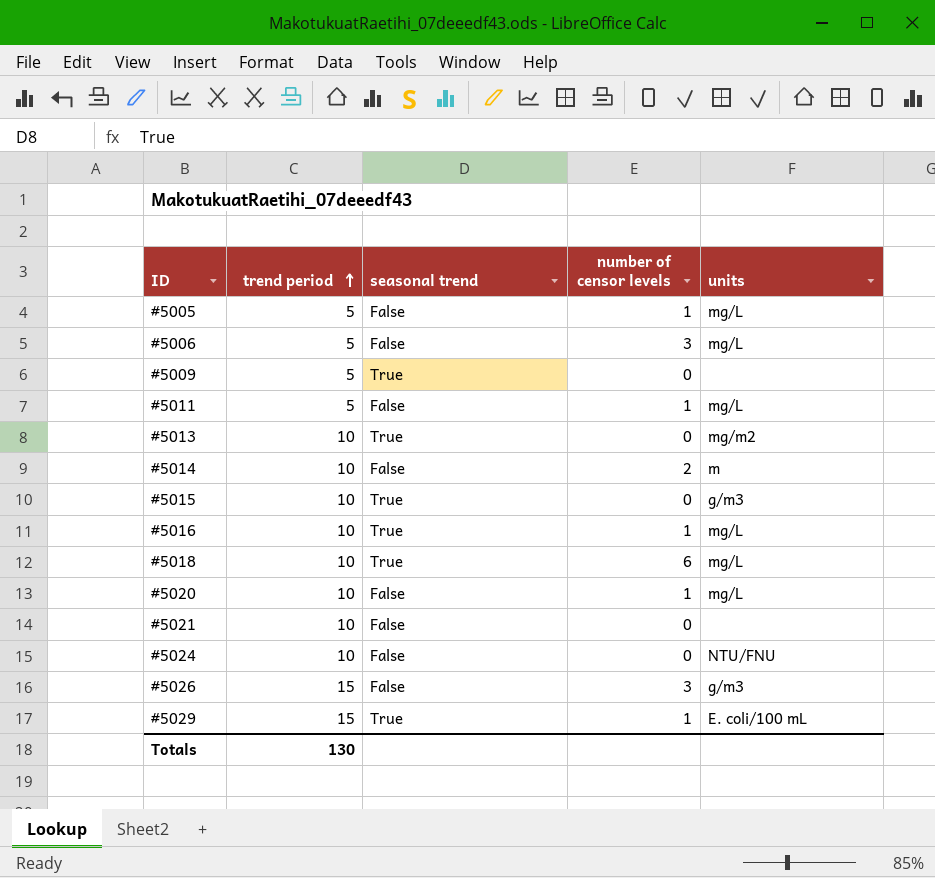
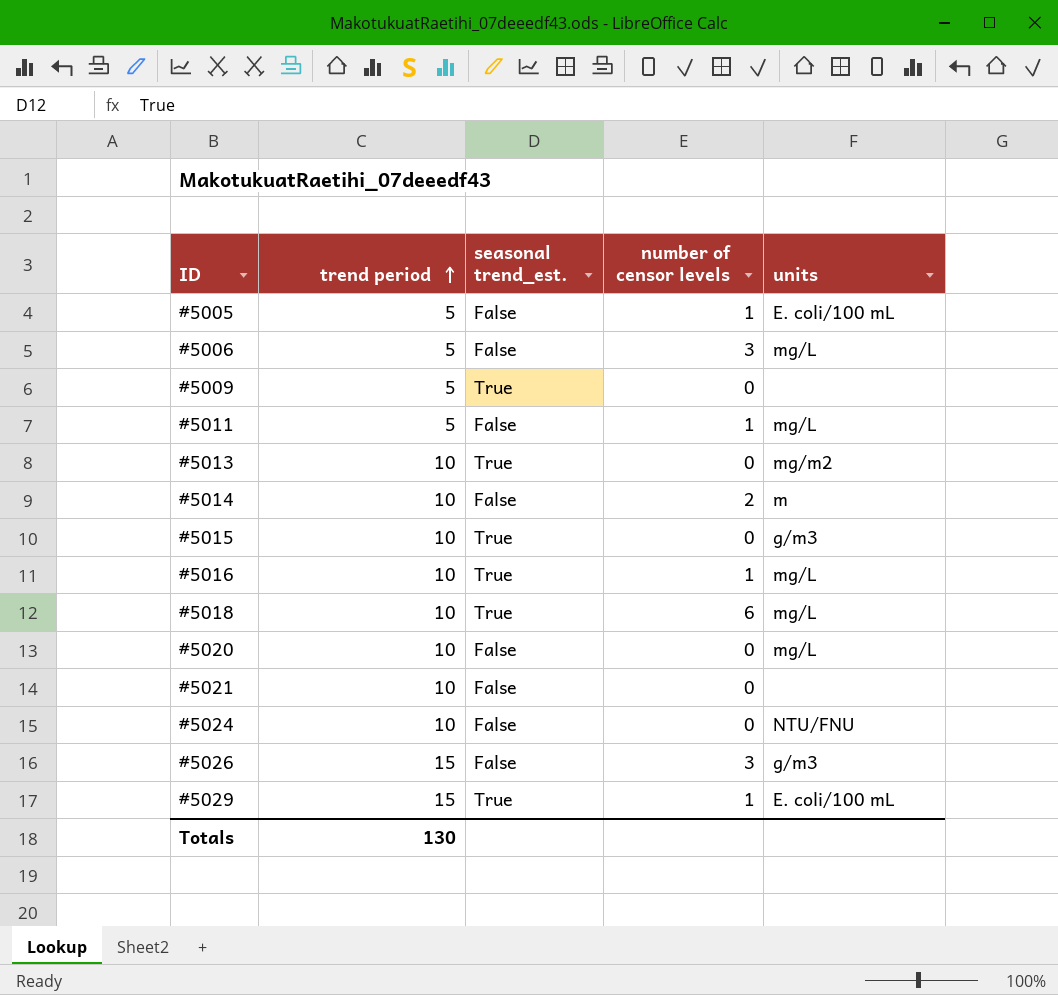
column name: seasonal trend -> seasonal trend_est.
#5005 | units: mg/L -> E. coli/100 mL
#5020 | number of censor levels: 1 -> 0

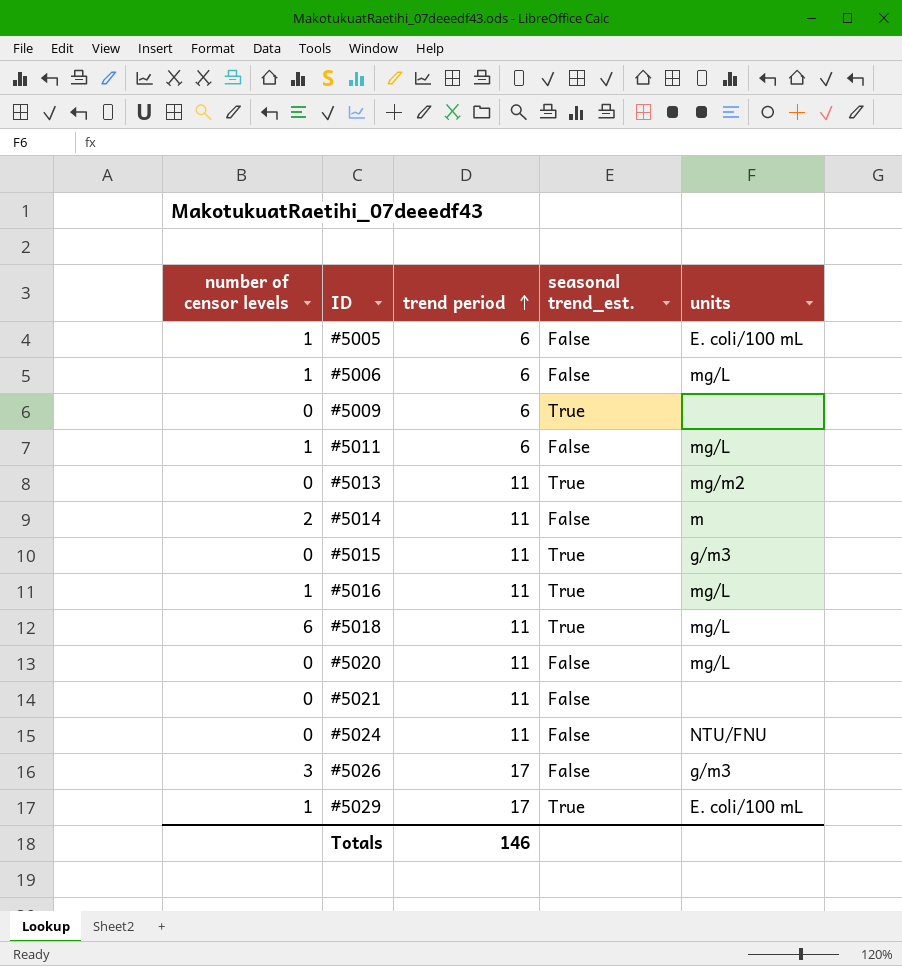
column number of censor levels | position: 4 -> 1
#5005 | trend period: 5 -> 6
#5006 | number of censor levels: 3 -> 1
#5006 | trend period: 5 -> 6
#5009 | trend period: 5 -> 6
#5011 | trend period: 5 -> 6
#5013 | trend period: 10 -> 11
#5014 | trend period: 10 -> 11
#5015 | trend period: 10 -> 11
#5016 | trend period: 10 -> 11
#5018 | trend period: 10 -> 11
#5020 | trend period: 10 -> 11
#5021 | trend period: 10 -> 11
#5024 | trend period: 10 -> 11
#5026 | trend period: 15 -> 17
#5029 | trend period: 15 -> 17
Totals | trend period: 130 -> 146

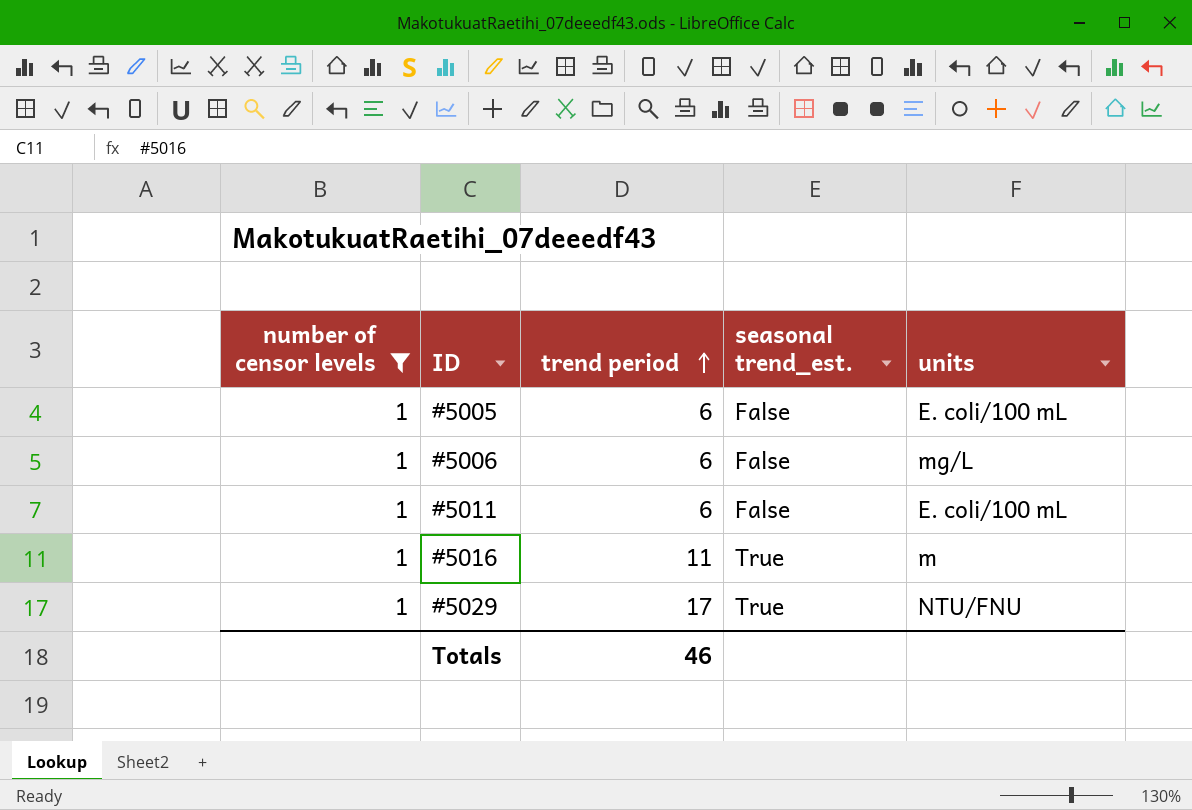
filter: none -> number of censor levels = 1
#5011 | units: mg/L -> E. coli/100 mL
#5016 | units: mg/L -> m
#5029 | units: E. coli/100 mL -> NTU/FNU
Totals | trend period: 146 -> 46

